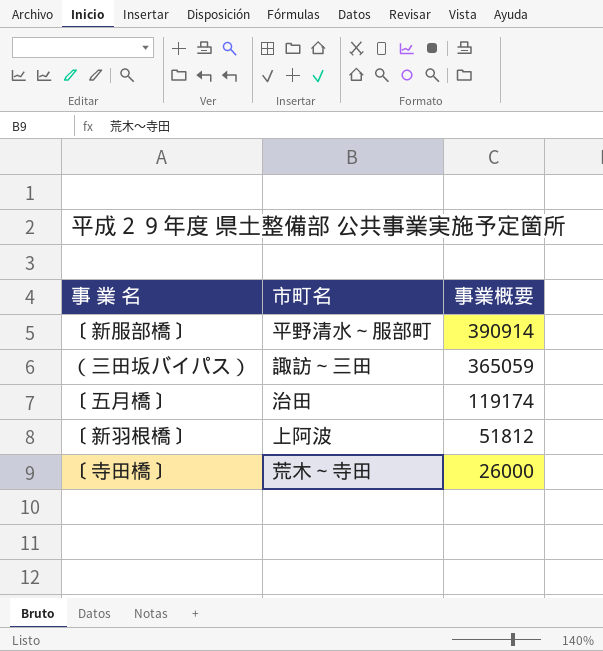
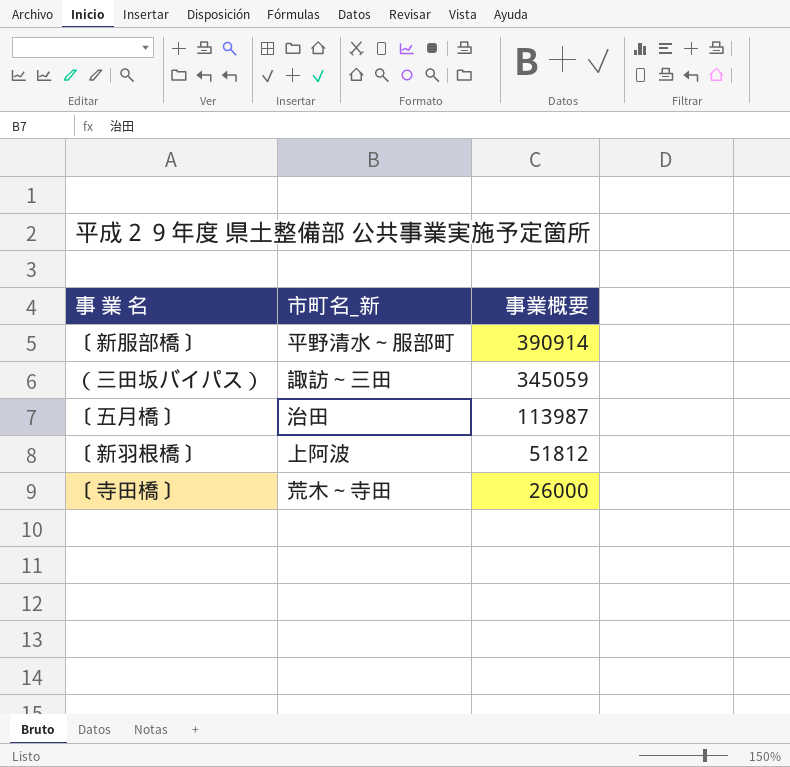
column name: 市町名 -> 市町名_新
（三田坂バイパス） | 事業概要: 365059 -> 345059
〔五月橋〕 | 事業概要: 119174 -> 113987

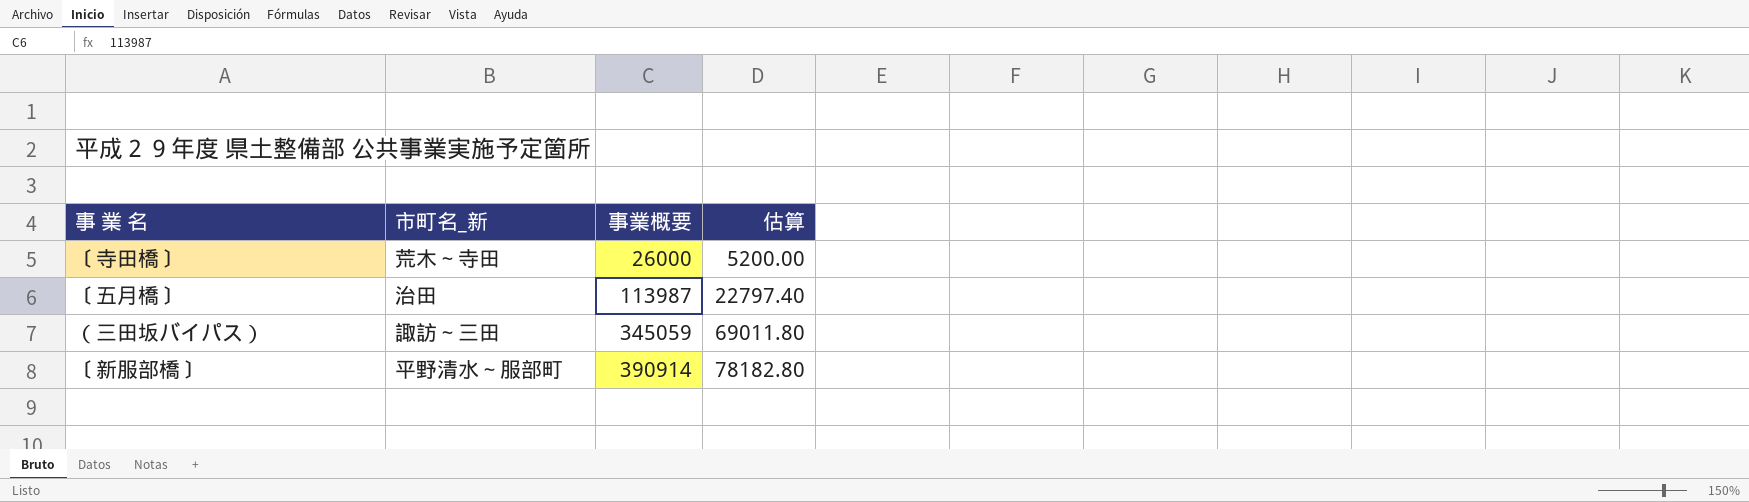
row order: 事業概要 descending -> 事業概要 ascending
column 估算 | formula: none -> [事業概要] * 0.2
row 〔新羽根橋〕: 上阿波 | 51812 -> none

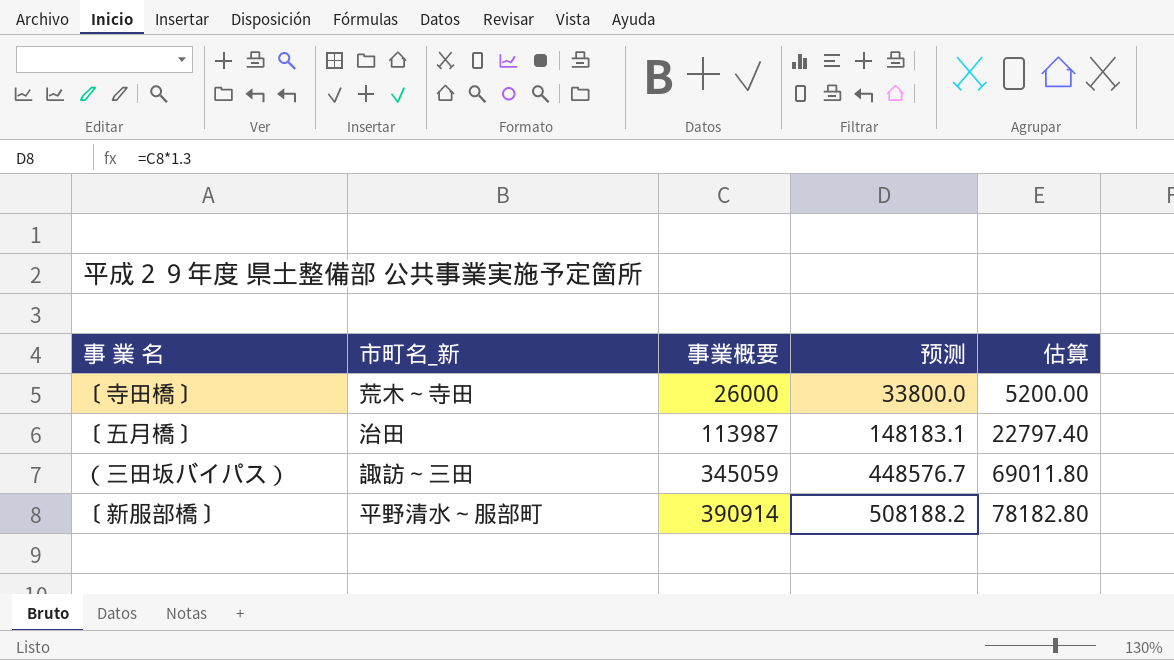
column 预测 | formula: none -> [事業概要] * 1.3

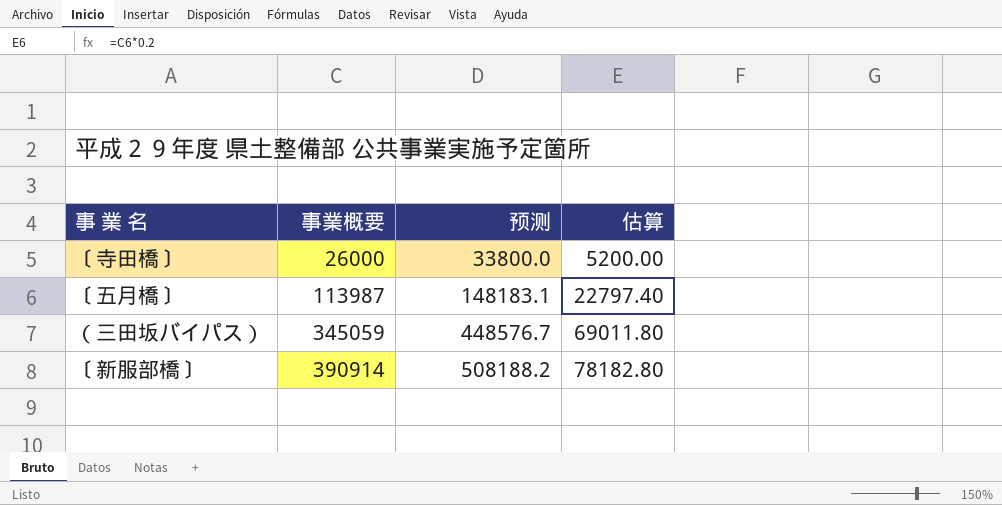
column 市町名_新 | position: 2 -> none

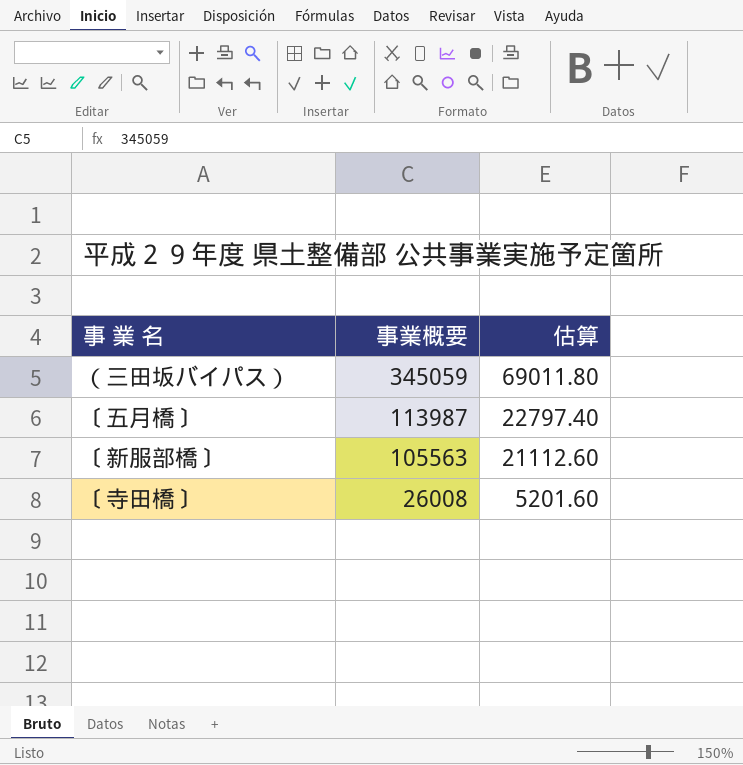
row order: 事業概要 ascending -> 事業概要 descending
column 预测 | formula: [事業概要] * 1.3 -> none
〔新服部橋〕 | 事業概要: 390914 -> 105563
〔新服部橋〕 | 估算: 78182.80 -> 21112.60
〔寺田橋〕 | 事業概要: 26000 -> 26008
〔寺田橋〕 | 估算: 5200.00 -> 5201.60

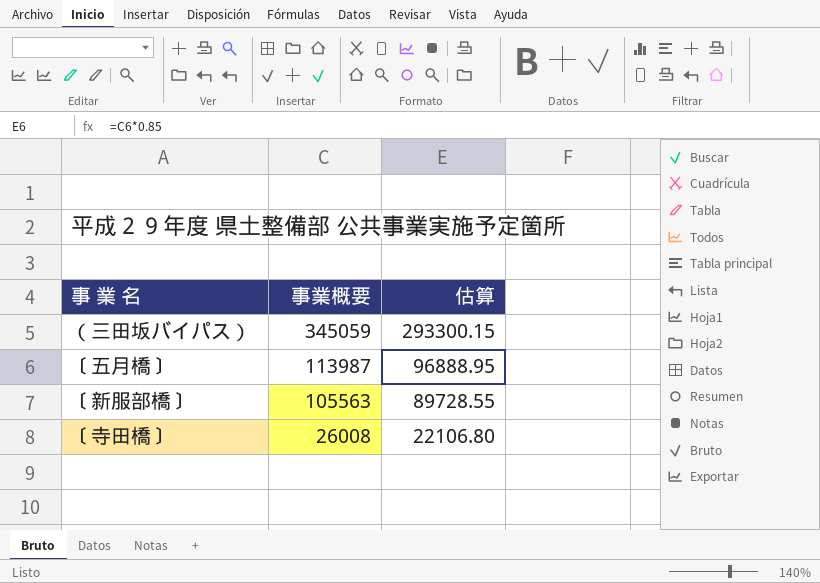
column 估算 | formula: [事業概要] * 0.2 -> [事業概要] * 0.85

